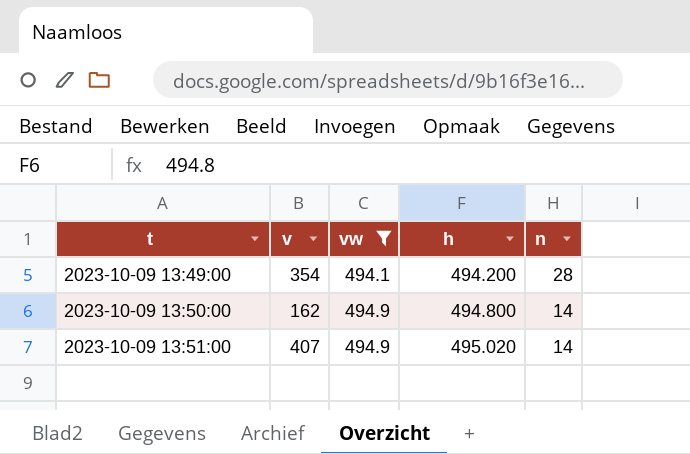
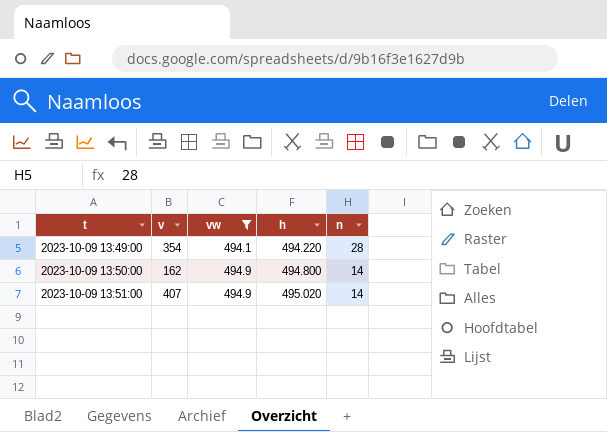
2023-10-09 13:49:00 | h: 494.200 -> 494.220

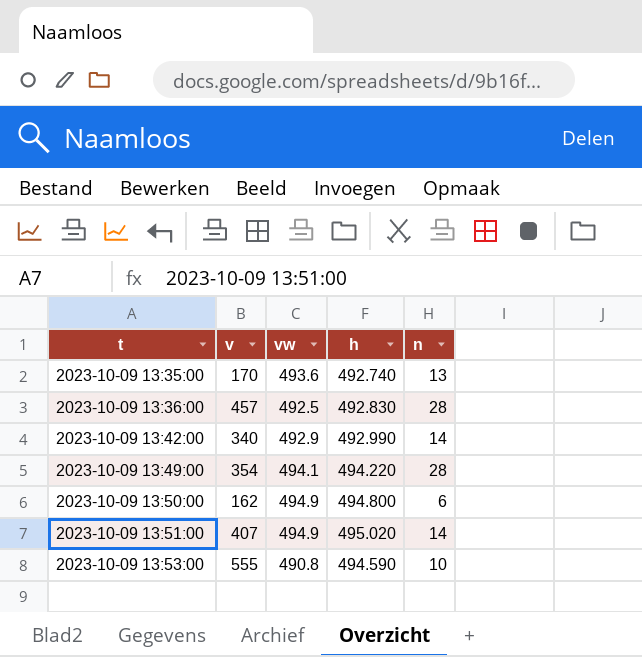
filter: vw >= 494.1 -> none
2023-10-09 13:50:00 | n: 14 -> 6

